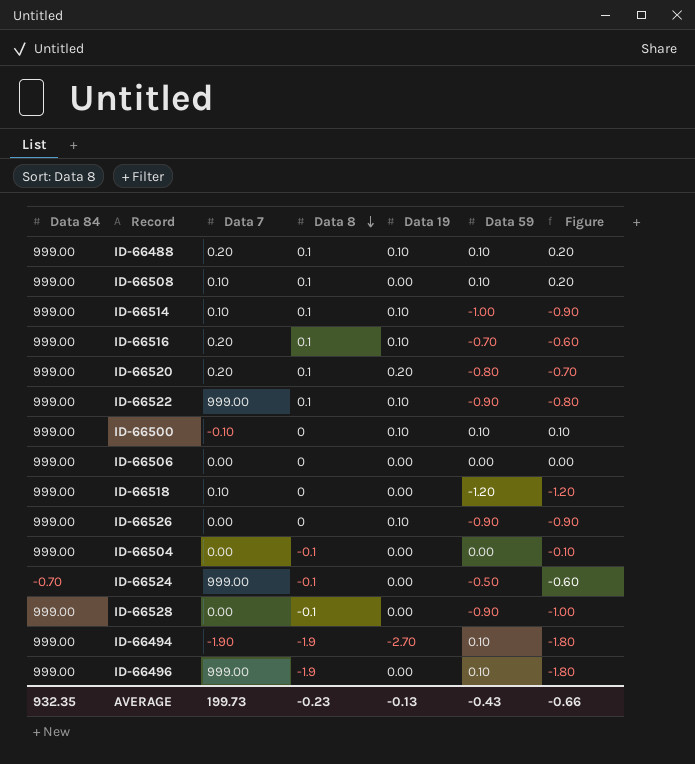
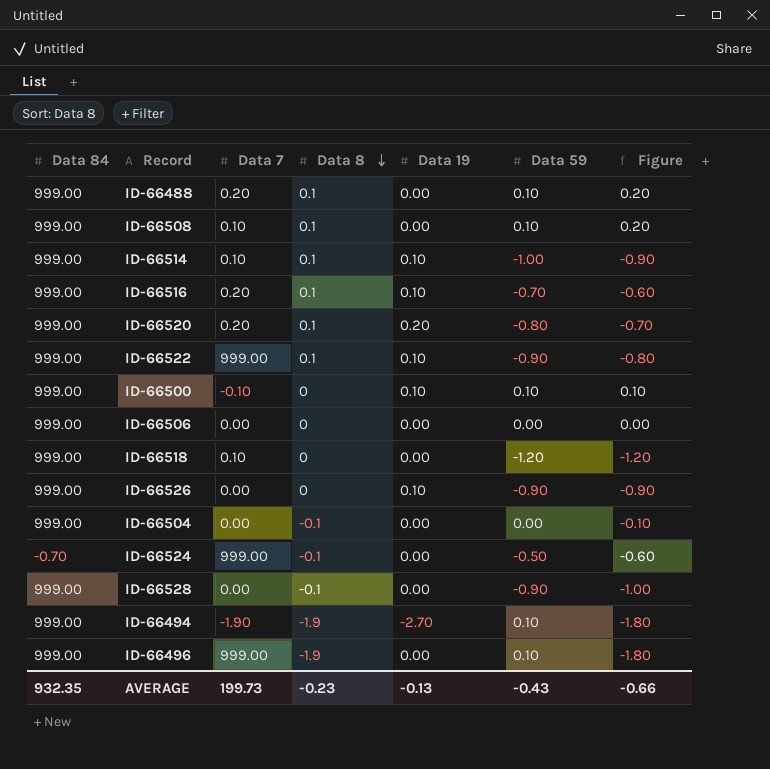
ID-66488 | Data 19: 0.10 -> 0.00

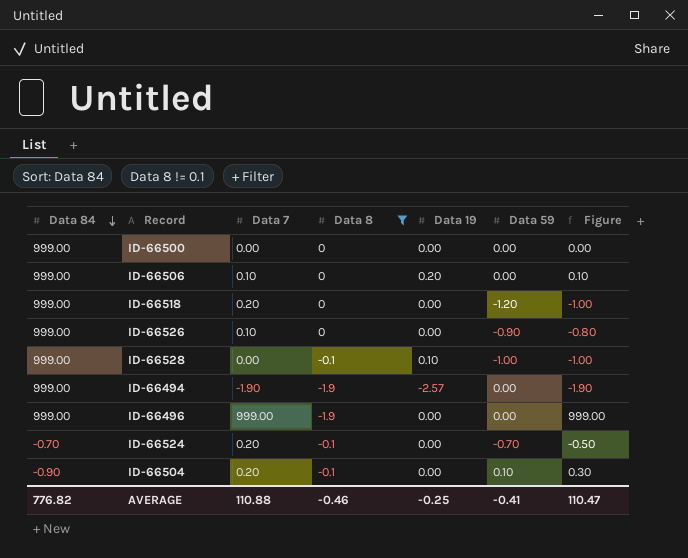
filter: none -> Data 8 != 0.1
row order: Data 8 descending -> Data 84 descending
column Figure | formula: [Data 8] + [Data 59] -> [Data 7] + [Data 59]
ID-66500 | Data 7: -0.10 -> 0.00
ID-66500 | Data 19: 0.10 -> 0.00
ID-66500 | Data 59: 0.10 -> 0.00
ID-66506 | Data 7: 0.00 -> 0.10
ID-66506 | Data 19: 0.00 -> 0.20
ID-66518 | Data 7: 0.10 -> 0.20
ID-66526 | Data 7: 0.00 -> 0.10
ID-66526 | Data 19: 0.10 -> 0.00
ID-66528 | Data 19: 0.00 -> 0.10
ID-66528 | Data 59: -0.90 -> -1.00
ID-66494 | Data 19: -2.70 -> -2.57
ID-66494 | Data 59: 0.10 -> 0.00
ID-66496 | Data 59: 0.10 -> 0.00
ID-66524 | Data 7: 999.00 -> 0.20
ID-66524 | Data 59: -0.50 -> -0.70
ID-66504 | Data 84: 999.00 -> -0.90
ID-66504 | Data 7: 0.00 -> 0.20
ID-66504 | Data 59: 0.00 -> 0.10
AVERAGE | Data 84: 932.35 -> 776.82
AVERAGE | Data 7: 199.73 -> 110.88
AVERAGE | Data 8: -0.23 -> -0.46
AVERAGE | Data 19: -0.13 -> -0.25
AVERAGE | Data 59: -0.43 -> -0.41
AVERAGE | Figure: -0.66 -> 110.47

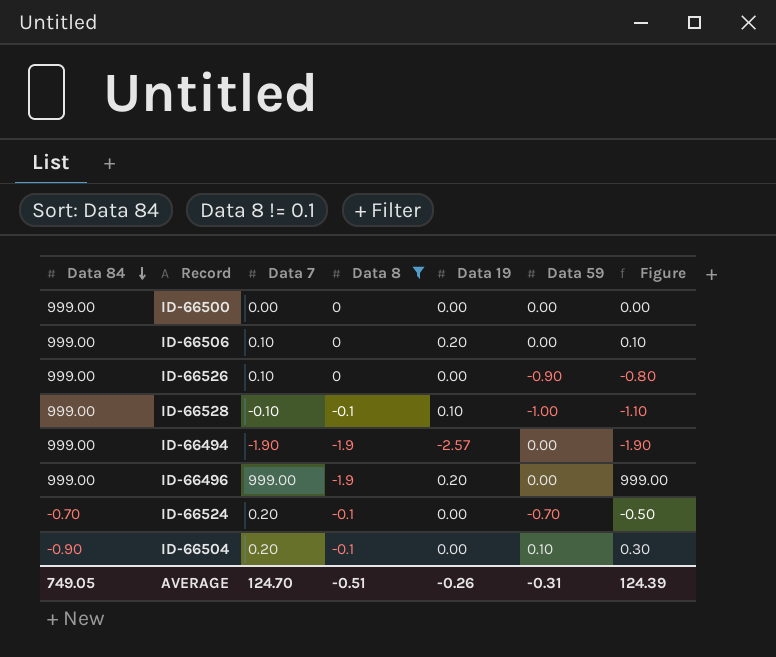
row ID-66518: 999.00 | 0.20 | 0 | 0.00 | -1.20 | -1.00 -> none
ID-66528 | Data 7: 0.00 -> -0.10
ID-66528 | Figure: -1.00 -> -1.10
ID-66496 | Data 19: 0.00 -> 0.20
AVERAGE | Data 84: 776.82 -> 749.05
AVERAGE | Data 7: 110.88 -> 124.70
AVERAGE | Data 8: -0.46 -> -0.51
AVERAGE | Data 19: -0.25 -> -0.26
AVERAGE | Data 59: -0.41 -> -0.31
AVERAGE | Figure: 110.47 -> 124.39

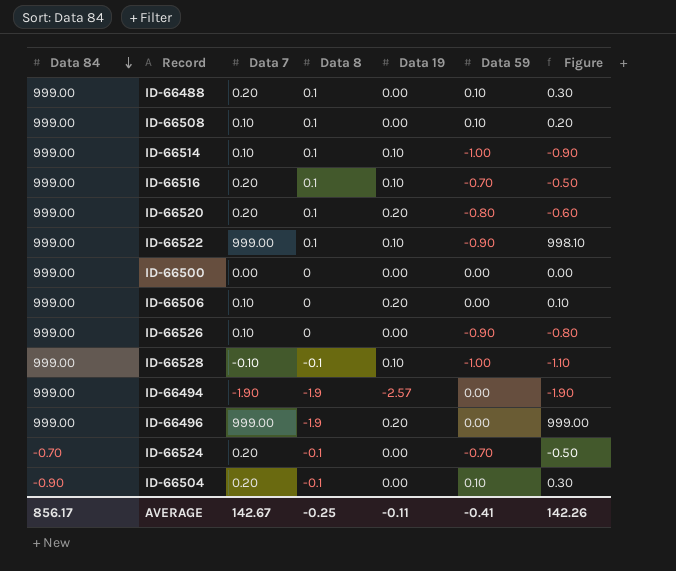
filter: Data 8 != 0.1 -> none
AVERAGE | Data 84: 749.05 -> 856.17
AVERAGE | Data 7: 124.70 -> 142.67
AVERAGE | Data 8: -0.51 -> -0.25
AVERAGE | Data 19: -0.26 -> -0.11
AVERAGE | Data 59: -0.31 -> -0.41
AVERAGE | Figure: 124.39 -> 142.26

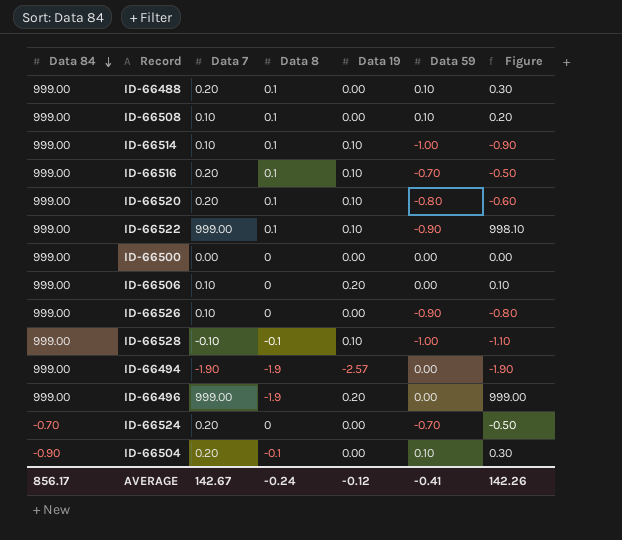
ID-66520 | Data 19: 0.20 -> 0.10
ID-66524 | Data 8: -0.1 -> 0
AVERAGE | Data 8: -0.25 -> -0.24
AVERAGE | Data 19: -0.11 -> -0.12

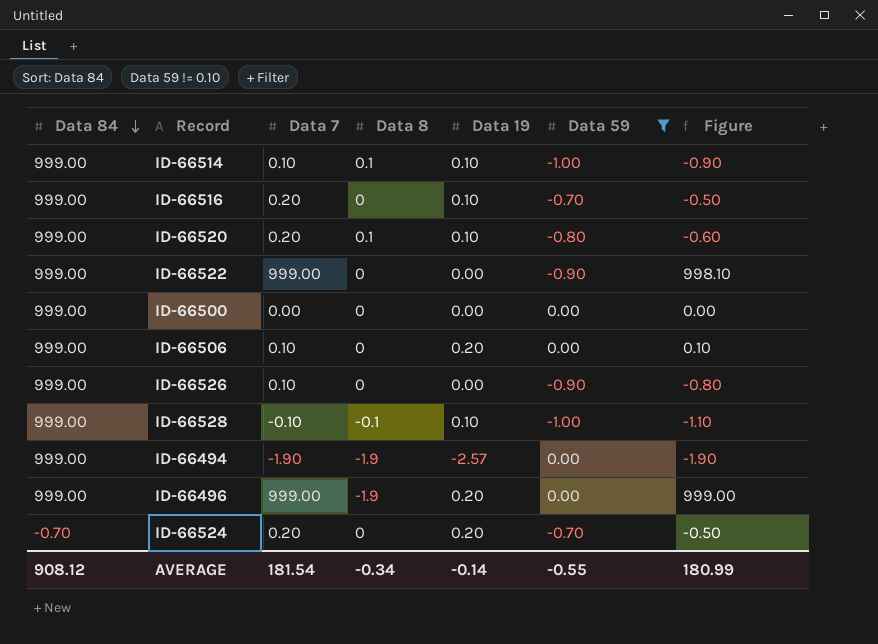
filter: none -> Data 59 != 0.10
ID-66516 | Data 8: 0.1 -> 0
ID-66522 | Data 8: 0.1 -> 0
ID-66522 | Data 19: 0.10 -> 0.00
ID-66524 | Data 19: 0.00 -> 0.20
AVERAGE | Data 84: 856.17 -> 908.12
AVERAGE | Data 7: 142.67 -> 181.54
AVERAGE | Data 8: -0.24 -> -0.34
AVERAGE | Data 19: -0.12 -> -0.14
AVERAGE | Data 59: -0.41 -> -0.55
AVERAGE | Figure: 142.26 -> 180.99

